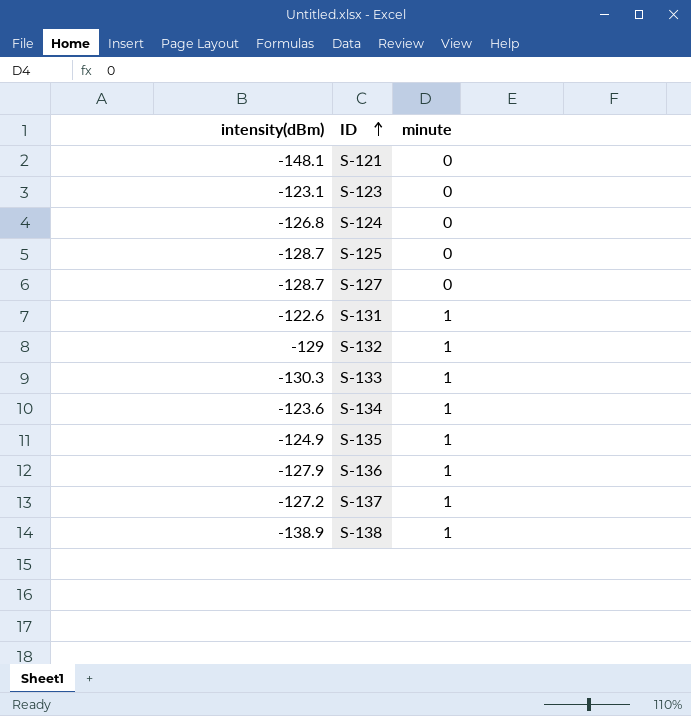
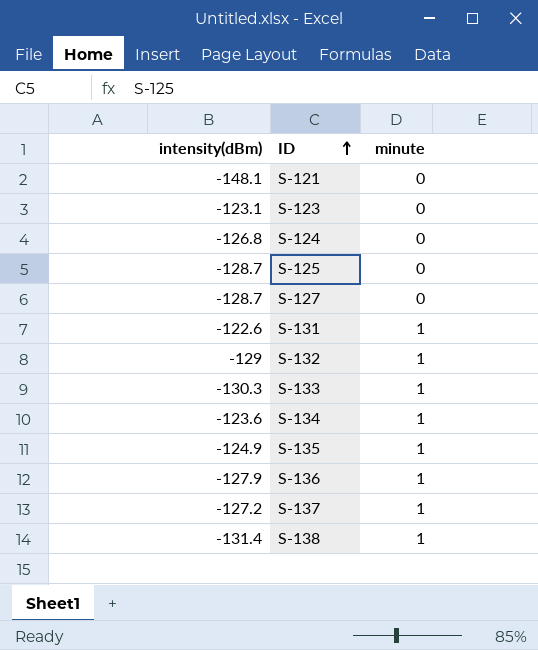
S-138 | intensity(dBm): -138.9 -> -131.4

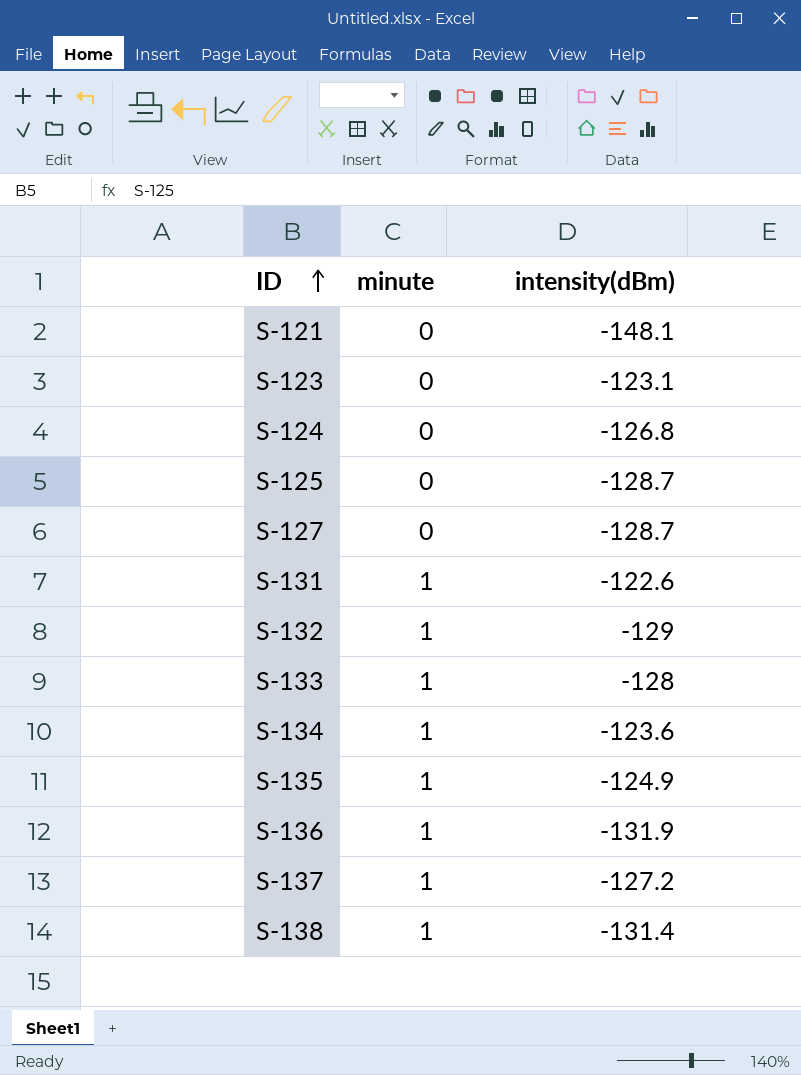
column intensity(dBm) | position: 1 -> 3
S-133 | intensity(dBm): -130.3 -> -128
S-136 | intensity(dBm): -127.9 -> -131.9

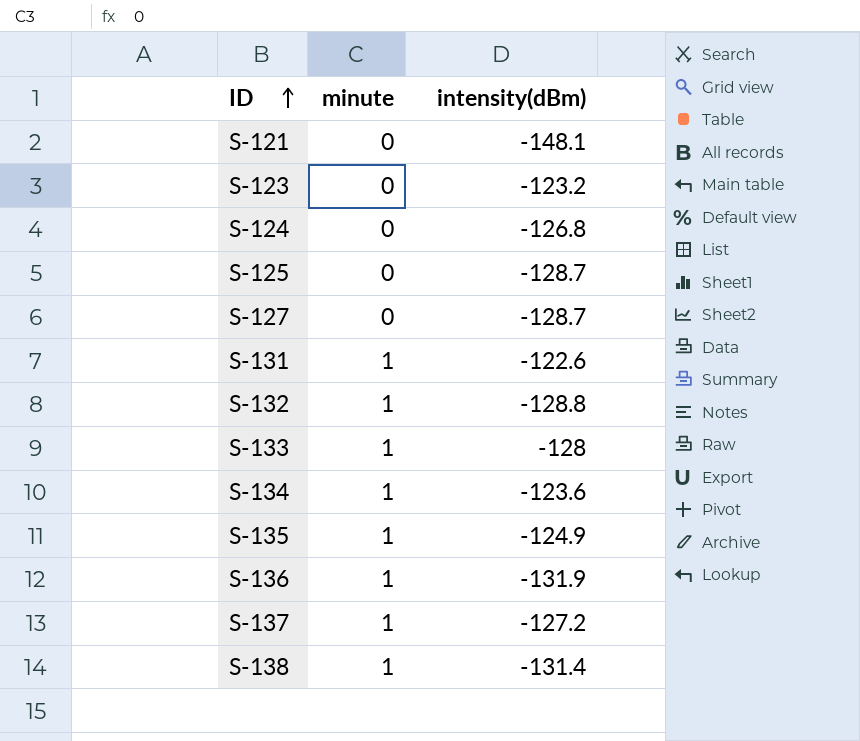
S-123 | intensity(dBm): -123.1 -> -123.2
S-132 | intensity(dBm): -129 -> -128.8

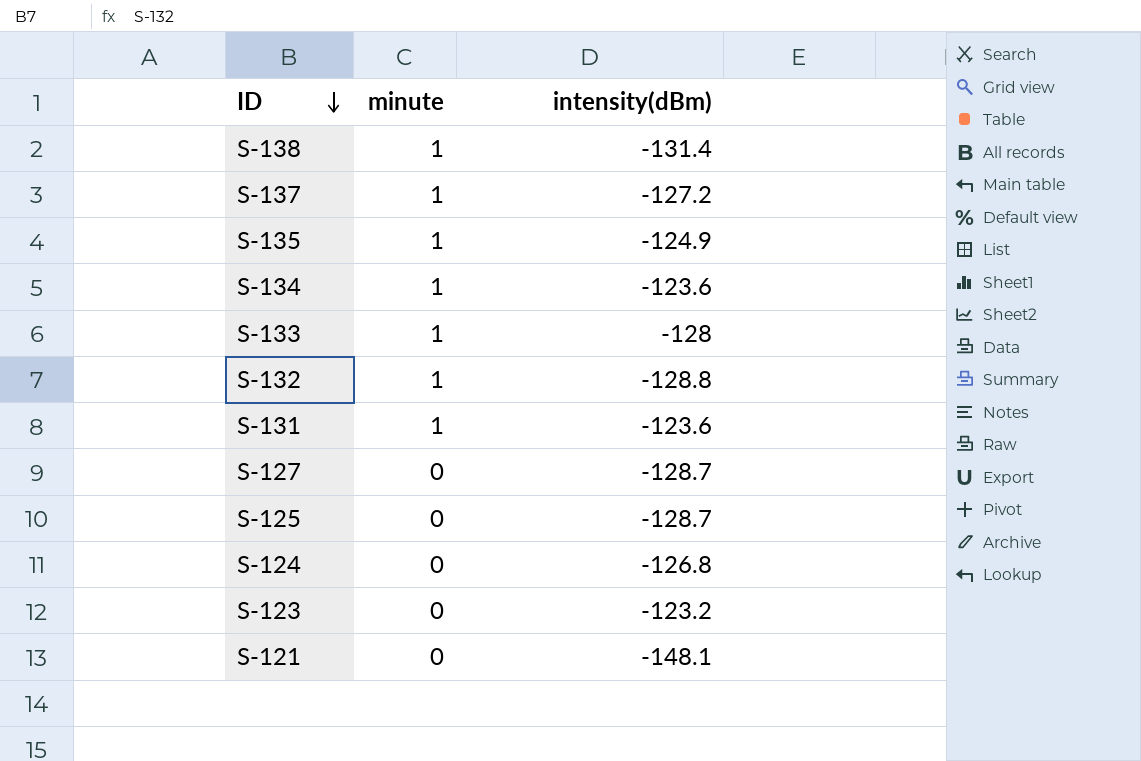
row order: ID ascending -> ID descending
row S-136: 1 | -131.9 -> none
S-131 | intensity(dBm): -122.6 -> -123.6

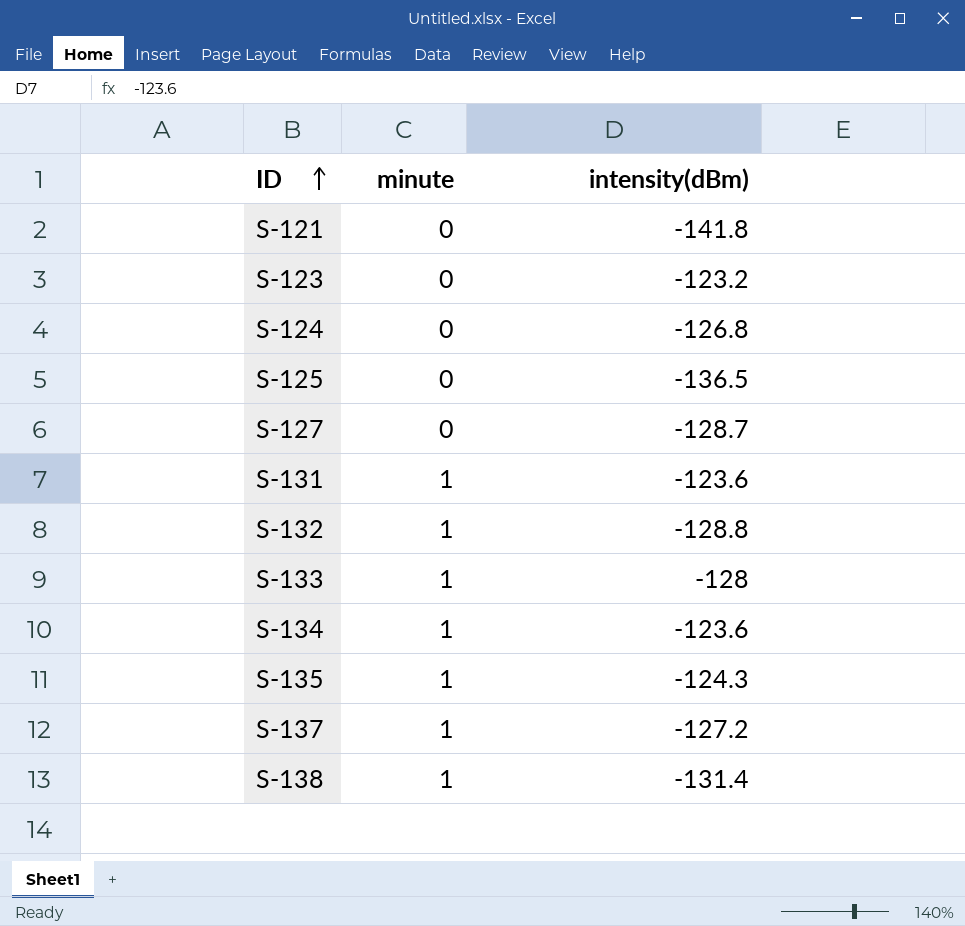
row order: ID descending -> ID ascending
S-121 | intensity(dBm): -148.1 -> -141.8
S-125 | intensity(dBm): -128.7 -> -136.5
S-135 | intensity(dBm): -124.9 -> -124.3

